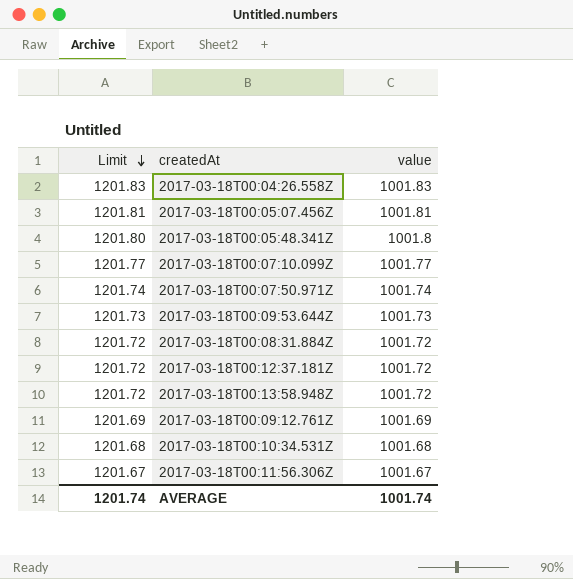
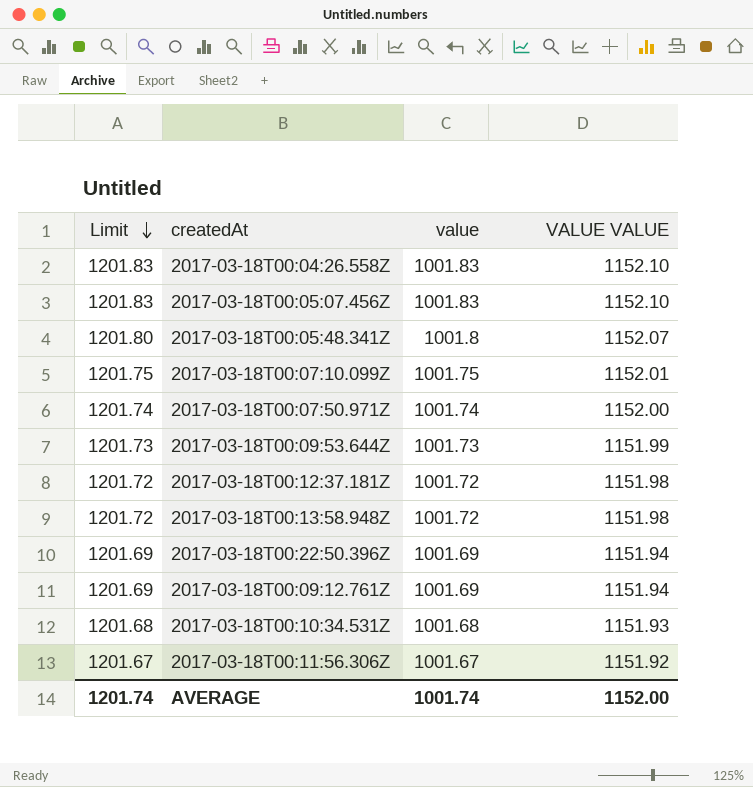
column VALUE VALUE | formula: none -> [value] * 1.15
row 2017-03-18T00:08:31.884Z: 1201.72 | 1001.72 -> none
2017-03-18T00:05:07.456Z | Limit: 1201.81 -> 1201.83
2017-03-18T00:05:07.456Z | value: 1001.81 -> 1001.83
2017-03-18T00:07:10.099Z | Limit: 1201.77 -> 1201.75
2017-03-18T00:07:10.099Z | value: 1001.77 -> 1001.75
row 2017-03-18T00:22:50.396Z: none -> 1201.69 | 1001.69 | 1151.94

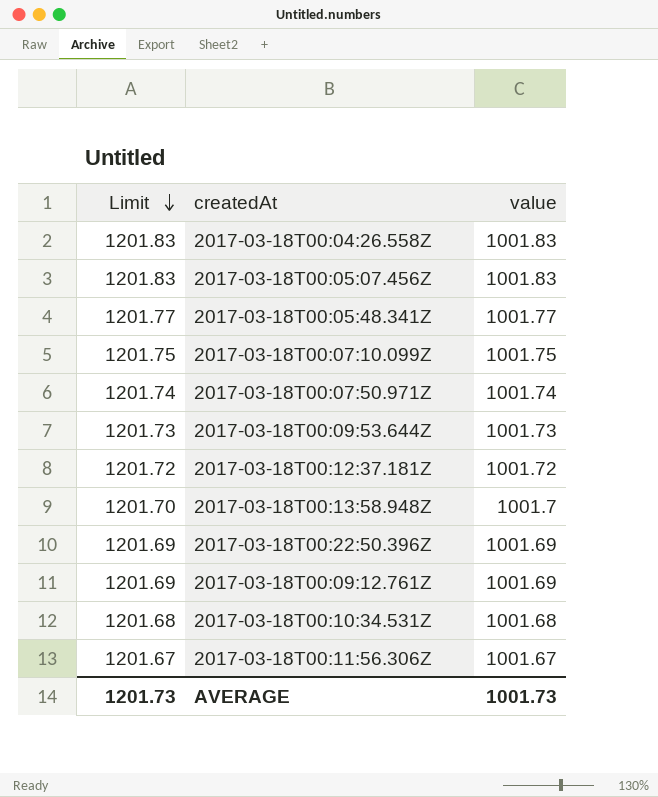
column VALUE VALUE | formula: [value] * 1.15 -> none
2017-03-18T00:05:48.341Z | Limit: 1201.80 -> 1201.77
2017-03-18T00:05:48.341Z | value: 1001.8 -> 1001.77
2017-03-18T00:13:58.948Z | Limit: 1201.72 -> 1201.70
2017-03-18T00:13:58.948Z | value: 1001.72 -> 1001.7
AVERAGE | Limit: 1201.74 -> 1201.73
AVERAGE | value: 1001.74 -> 1001.73

